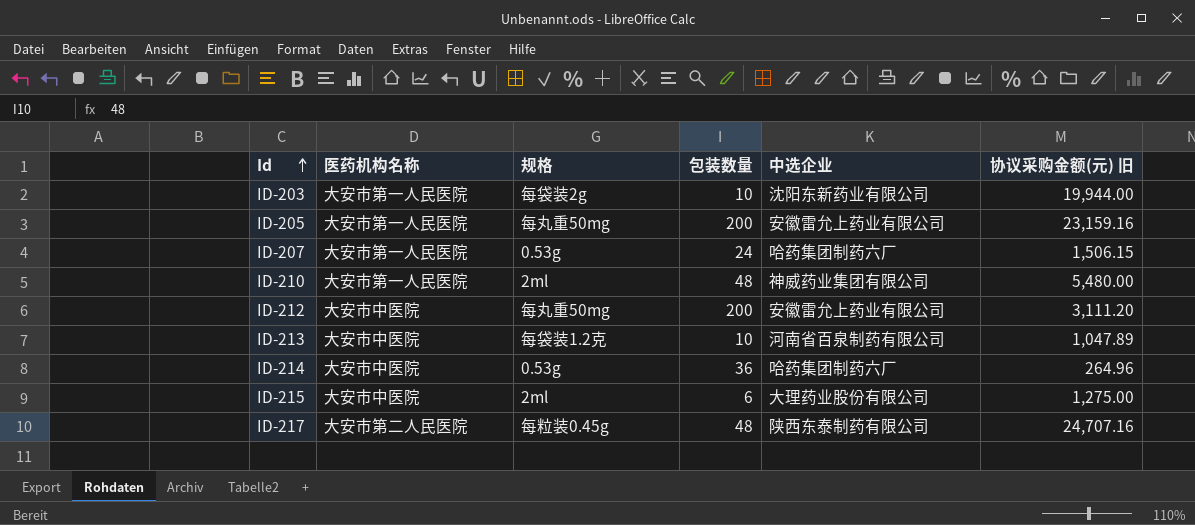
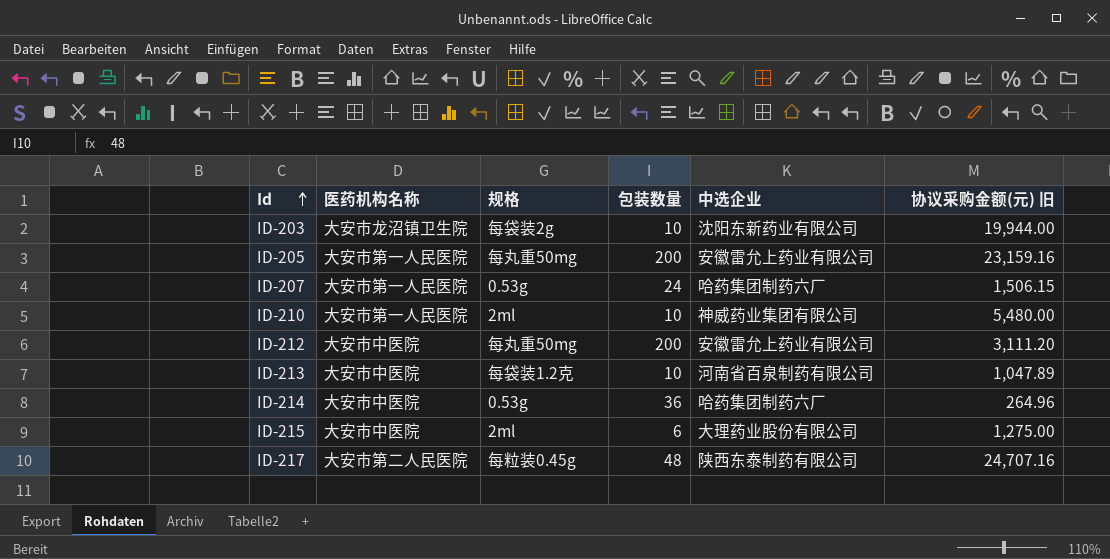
ID-203 | 医药机构名称: 大安市第一人民医院 -> 大安市龙沼镇卫生院
ID-210 | 包装数量: 48 -> 10

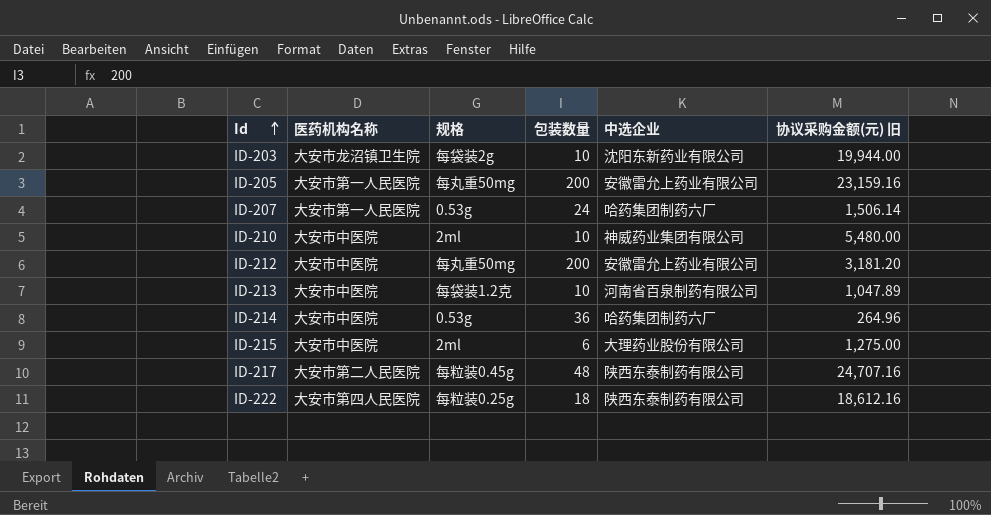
ID-207 | 协议采购金额(元) 旧: 1,506.15 -> 1,506.14
ID-210 | 医药机构名称: 大安市第一人民医院 -> 大安市中医院
ID-212 | 协议采购金额(元) 旧: 3,111.20 -> 3,181.20
row ID-222: none -> 大安市第四人民医院 | 每粒装0.25g | 18 | 陕西东泰制药有限公司 | 18,612.16

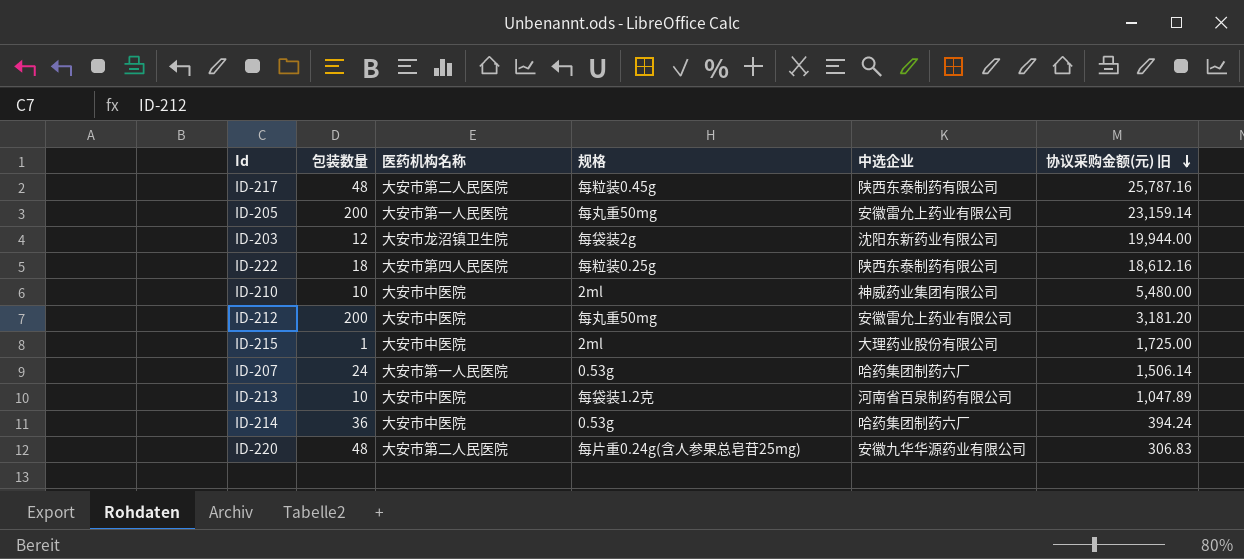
row order: Id ascending -> 协议采购金额(元) 旧 descending
column 包装数量 | position: 4 -> 2
ID-217 | 协议采购金额(元) 旧: 24,707.16 -> 25,787.16
ID-205 | 协议采购金额(元) 旧: 23,159.16 -> 23,159.14
ID-203 | 包装数量: 10 -> 12
ID-215 | 包装数量: 6 -> 1
ID-215 | 协议采购金额(元) 旧: 1,275.00 -> 1,725.00
ID-214 | 协议采购金额(元) 旧: 264.96 -> 394.24
row ID-220: none -> 48 | 大安市第二人民医院 | 每片重0.24g(含人参果总皂苷25mg) | 安徽九华华源药业有限公司 | 306.83

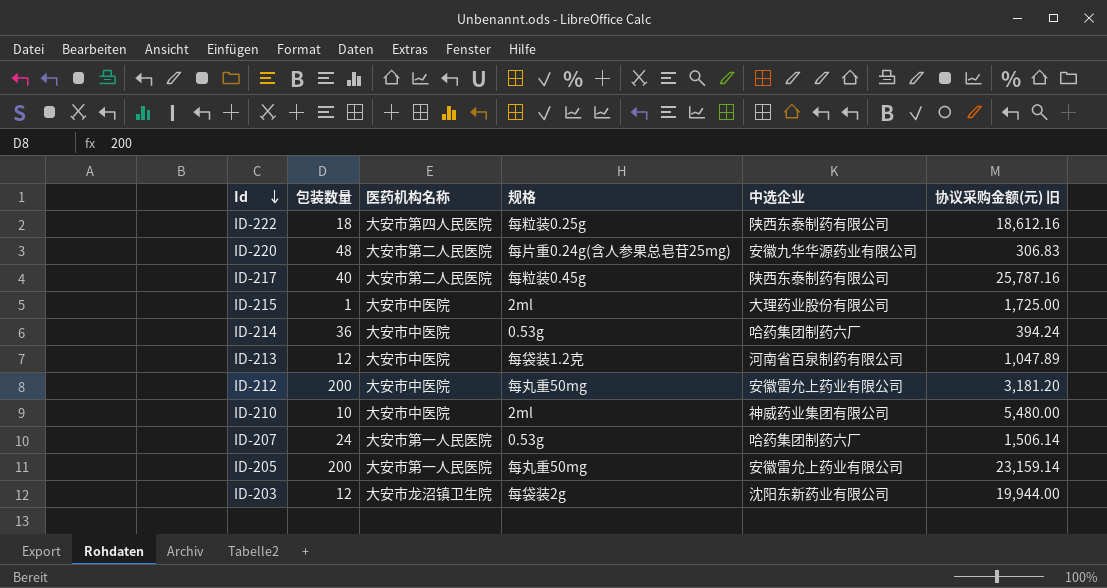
row order: 协议采购金额(元) 旧 descending -> Id descending
ID-217 | 包装数量: 48 -> 40
ID-213 | 包装数量: 10 -> 12

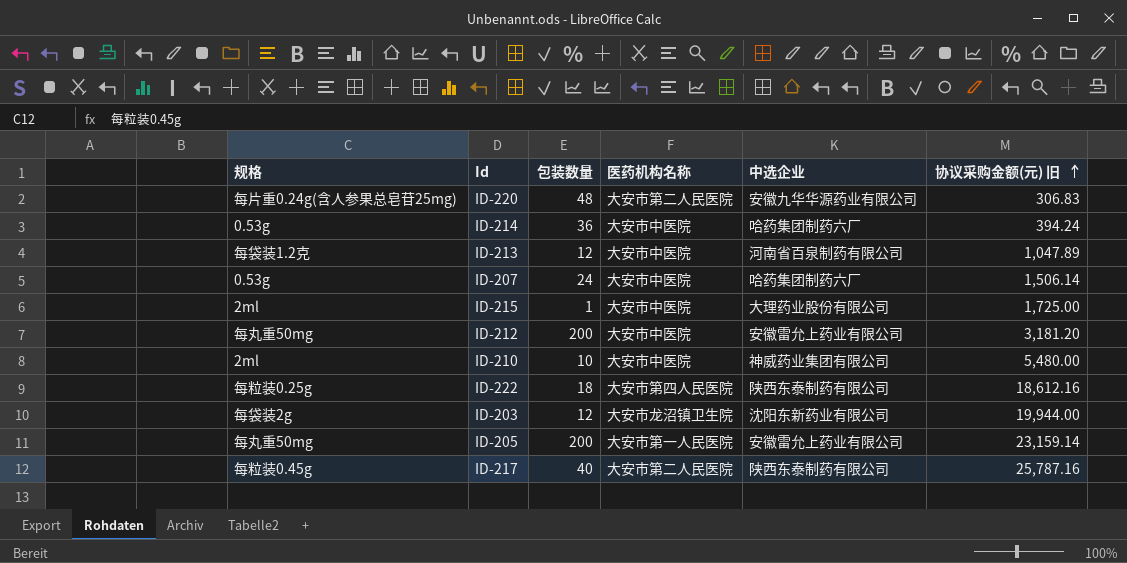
row order: Id descending -> 协议采购金额(元) 旧 ascending
column 规格 | position: 4 -> 1
ID-207 | 医药机构名称: 大安市第一人民医院 -> 大安市中医院

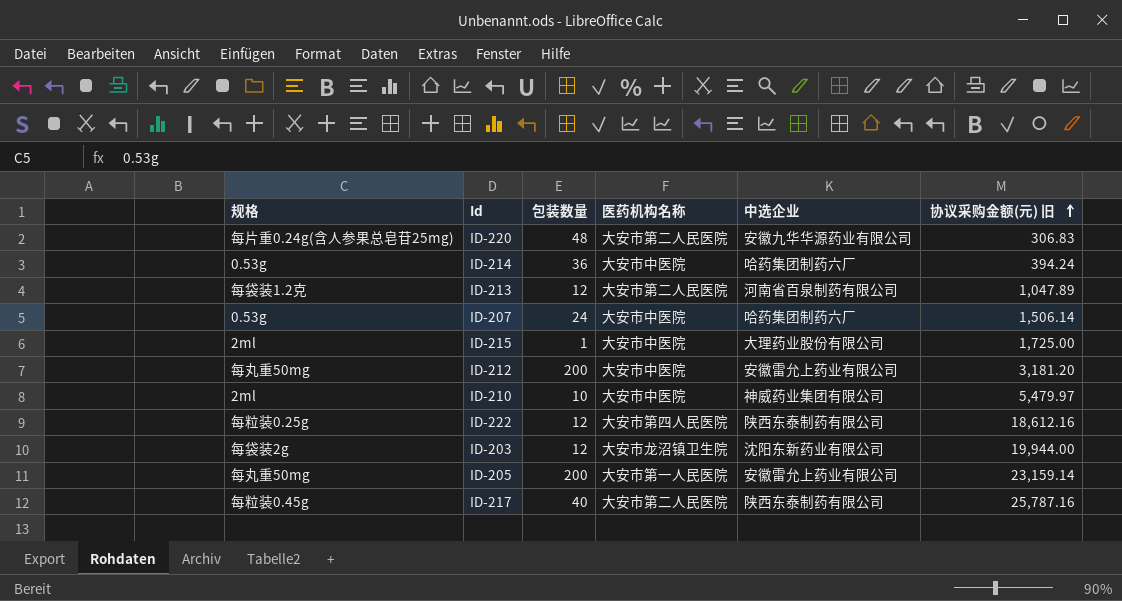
ID-213 | 医药机构名称: 大安市中医院 -> 大安市第二人民医院
ID-210 | 协议采购金额(元) 旧: 5,480.00 -> 5,479.97
ID-222 | 包装数量: 18 -> 12

